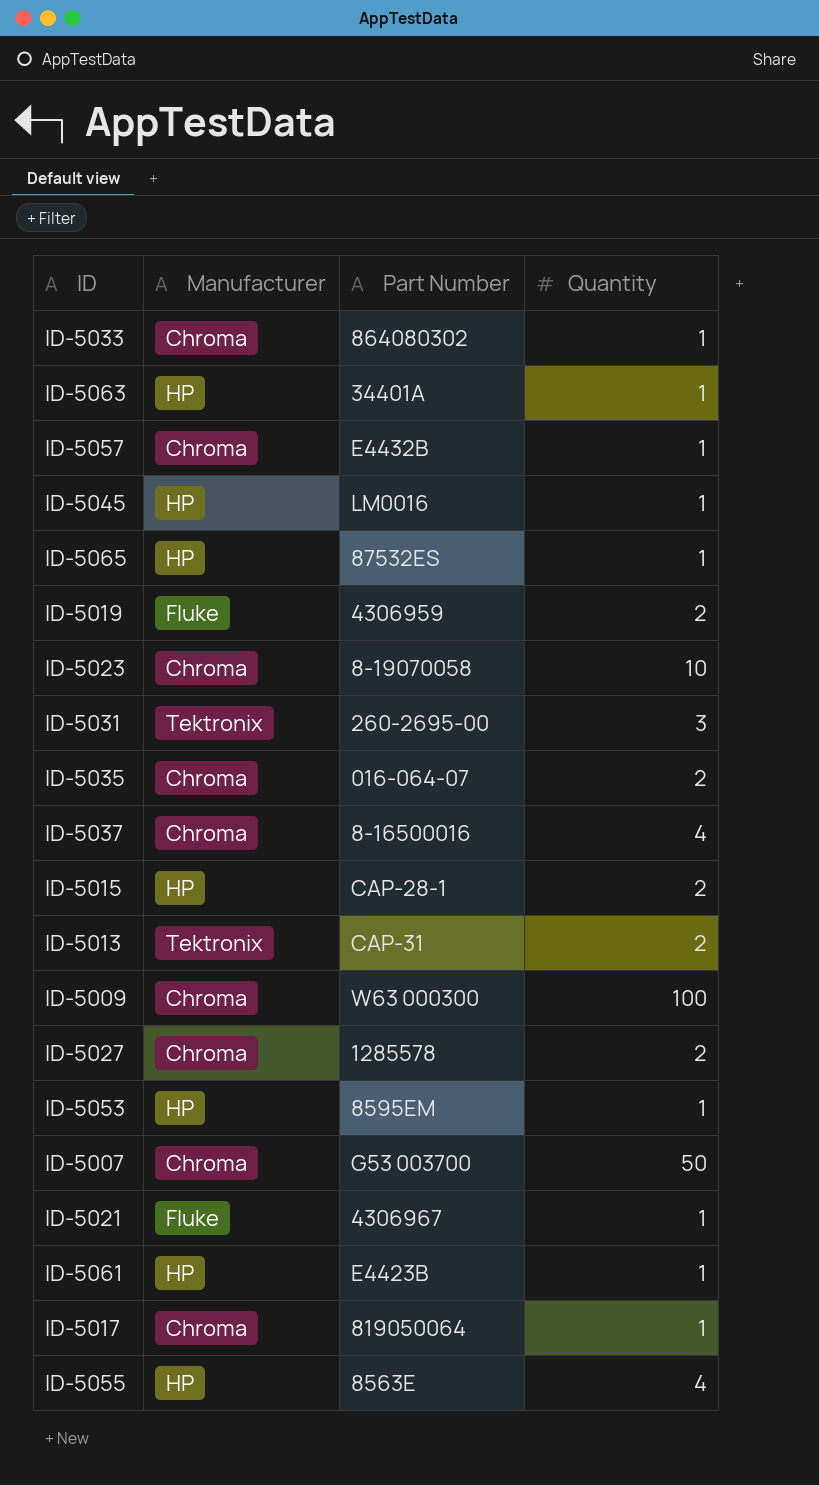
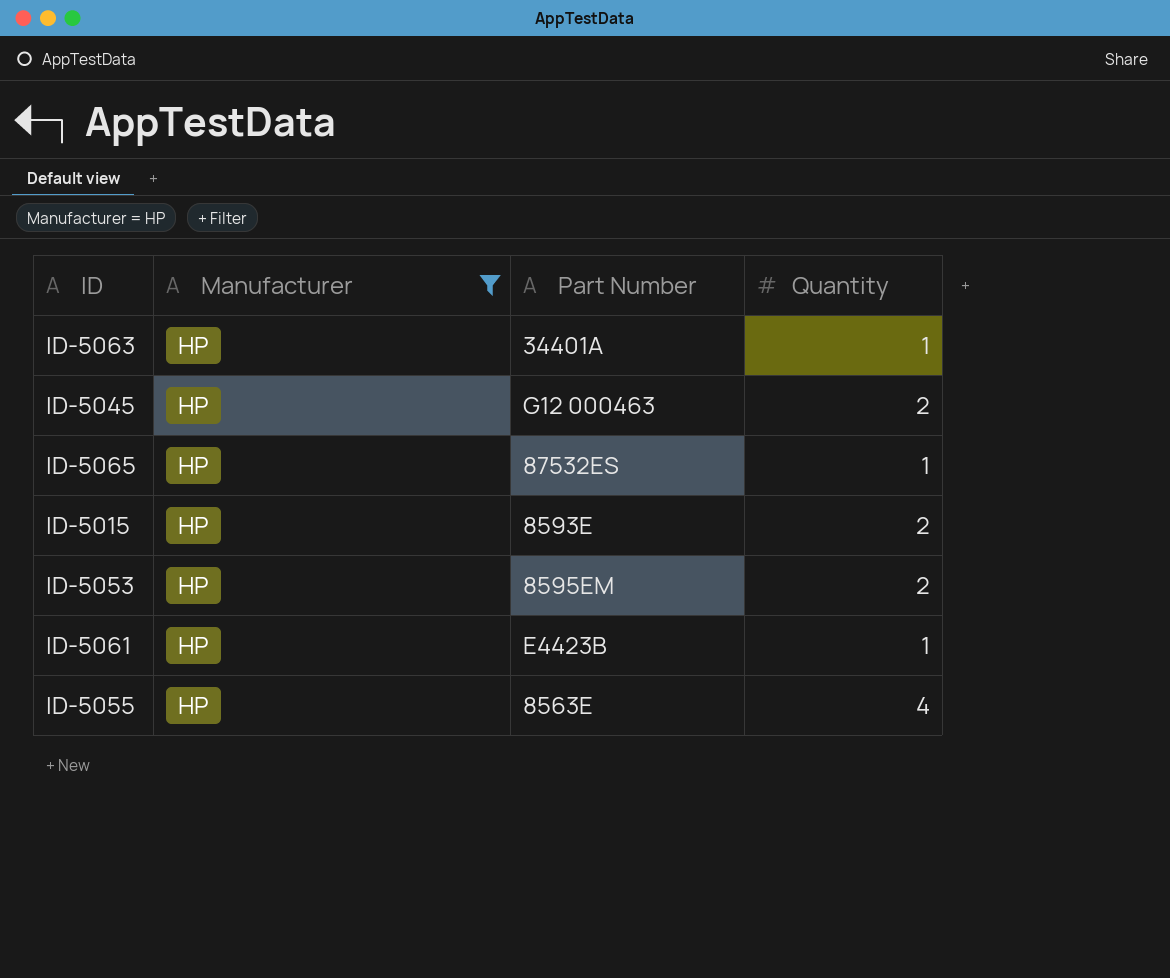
filter: none -> Manufacturer = HP
ID-5045 | Part Number: LM0016 -> G12 000463
ID-5045 | Quantity: 1 -> 2
ID-5015 | Part Number: CAP-28-1 -> 8593E
ID-5053 | Quantity: 1 -> 2

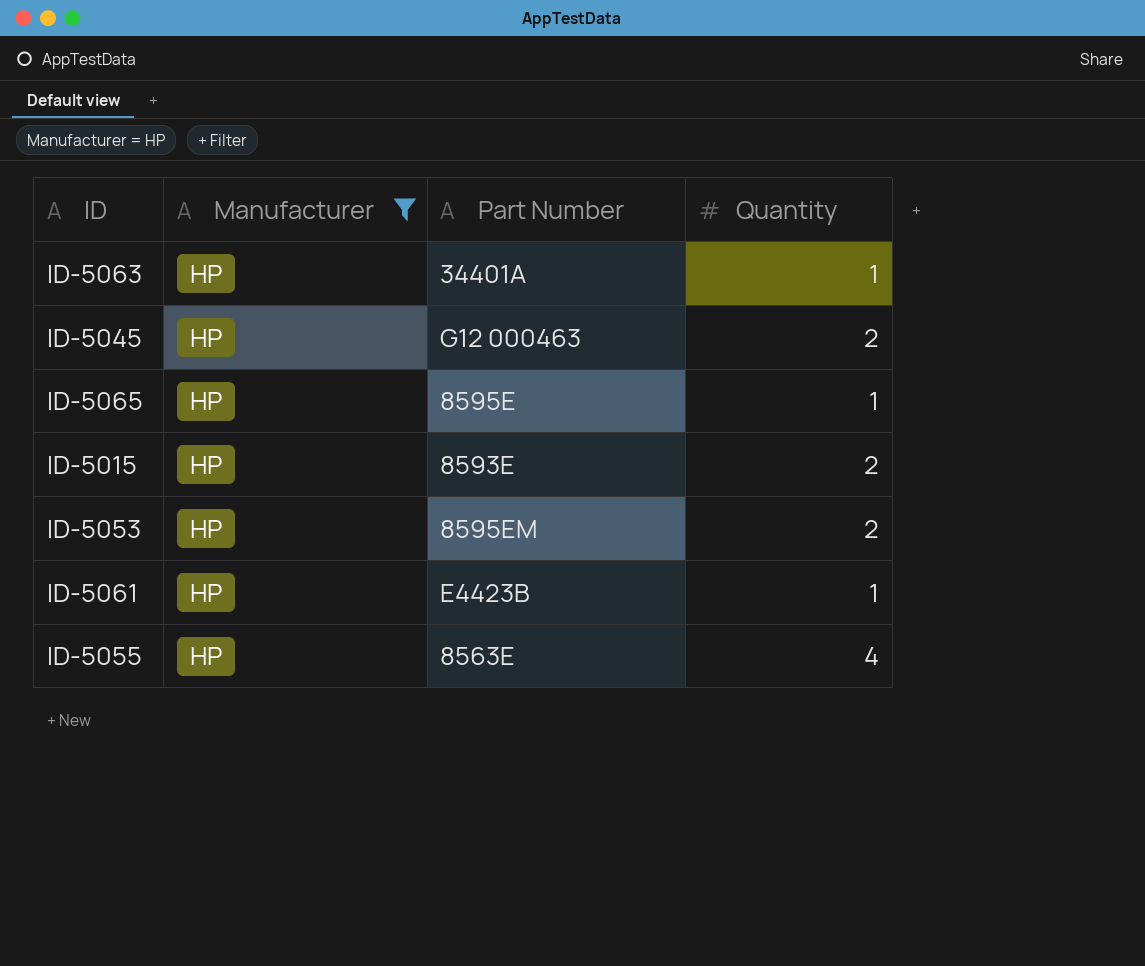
ID-5065 | Part Number: 87532ES -> 8595E

